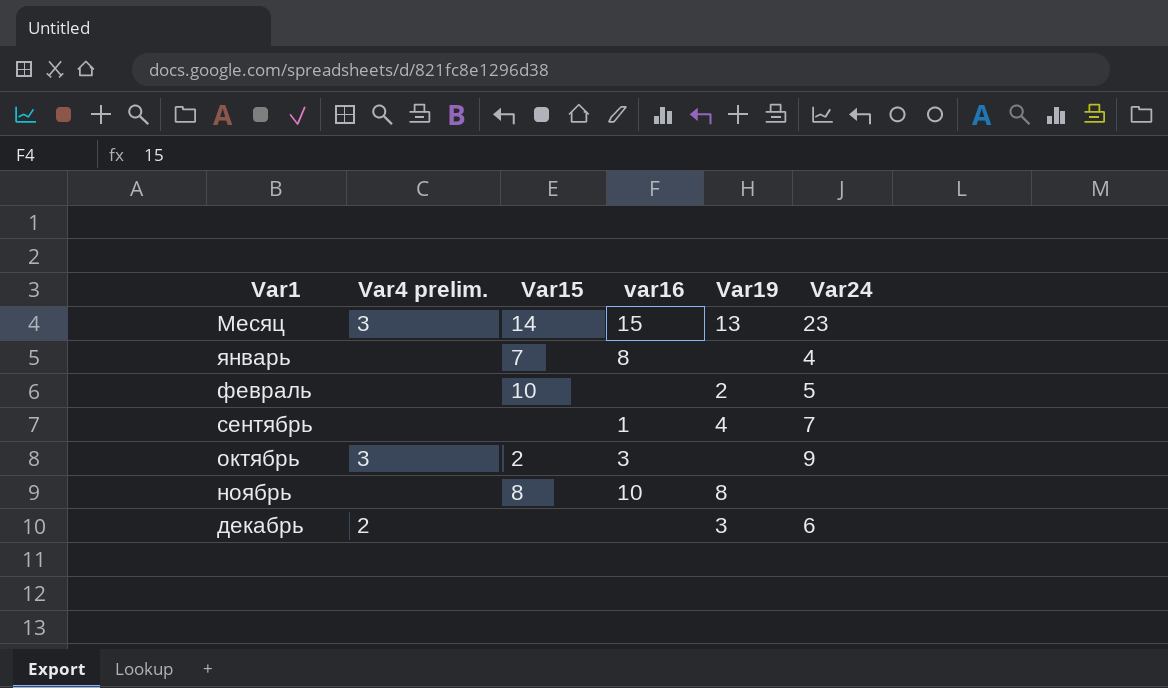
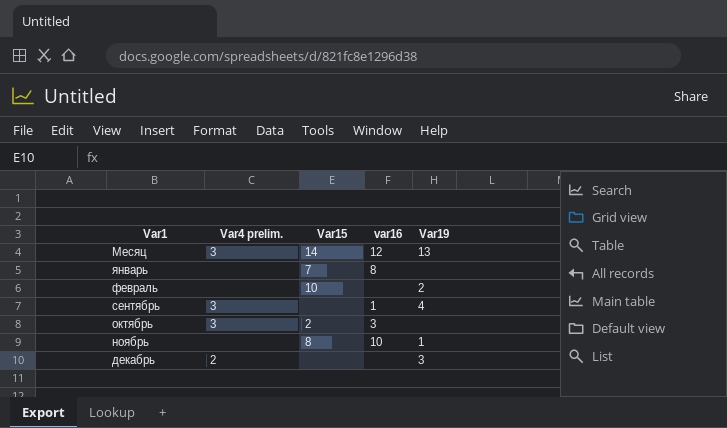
column Var24 | position: 6 -> none
Месяц | var16: 15 -> 12
сентябрь | Var4 prelim.: none -> 3
ноябрь | Var19: 8 -> 1

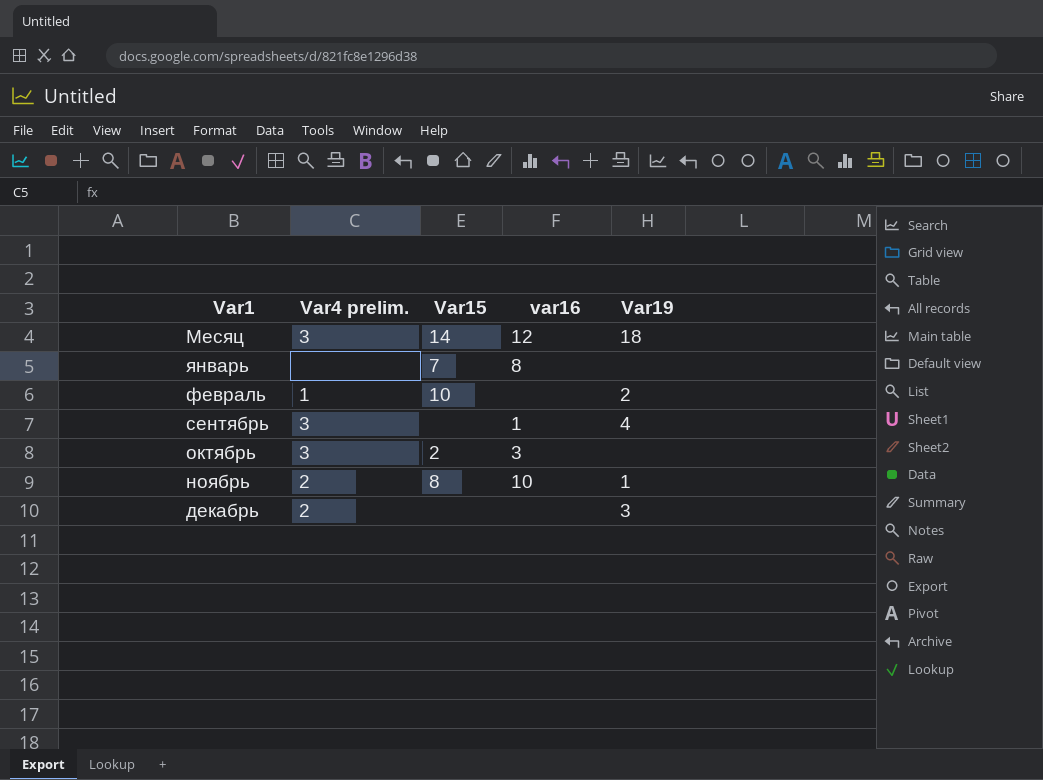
Месяц | Var19: 13 -> 18
февраль | Var4 prelim.: none -> 1
ноябрь | Var4 prelim.: none -> 2

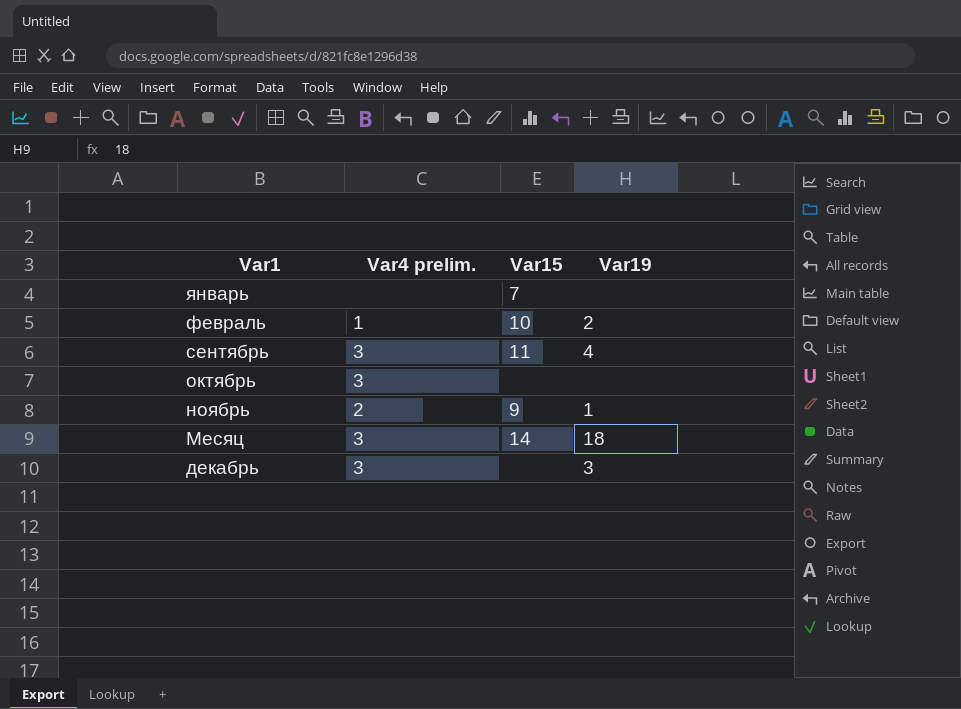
row order: none -> Var1 descending
column var16 | position: 4 -> none
сентябрь | Var15: none -> 11
октябрь | Var15: 2 -> none
ноябрь | Var15: 8 -> 9
декабрь | Var4 prelim.: 2 -> 3

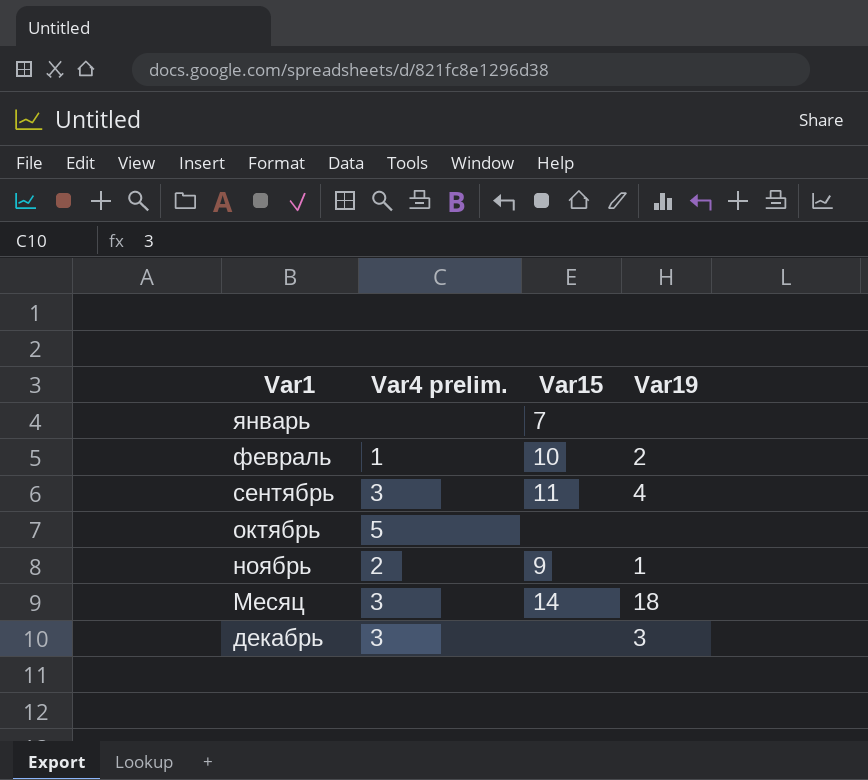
октябрь | Var4 prelim.: 3 -> 5

